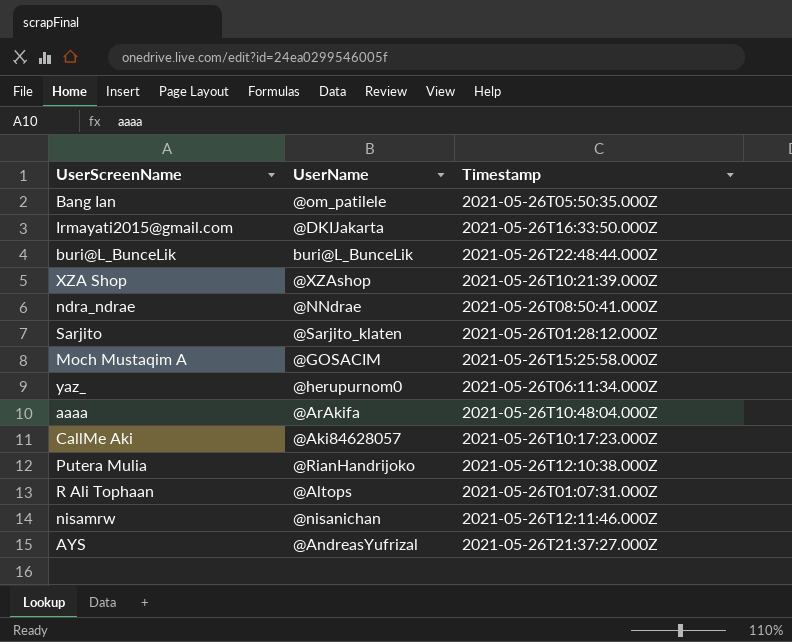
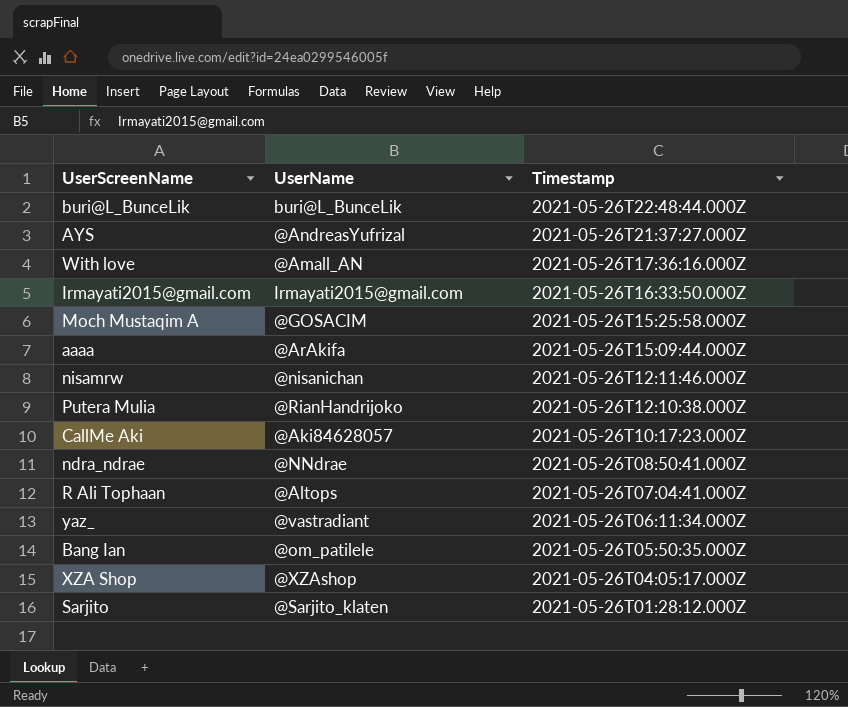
row order: none -> Timestamp descending
row With love: none -> @Amall_AN | 2021-05-26T17:36:16.000Z
Irmayati2015@gmail.com | UserName: @DKIJakarta -> Irmayati2015@gmail.com
aaaa | Timestamp: 2021-05-26T10:48:04.000Z -> 2021-05-26T15:09:44.000Z
R Ali Tophaan | Timestamp: 2021-05-26T01:07:31.000Z -> 2021-05-26T07:04:41.000Z
yaz_ | UserName: @herupurnom0 -> @vastradiant
XZA Shop | Timestamp: 2021-05-26T10:21:39.000Z -> 2021-05-26T04:05:17.000Z

